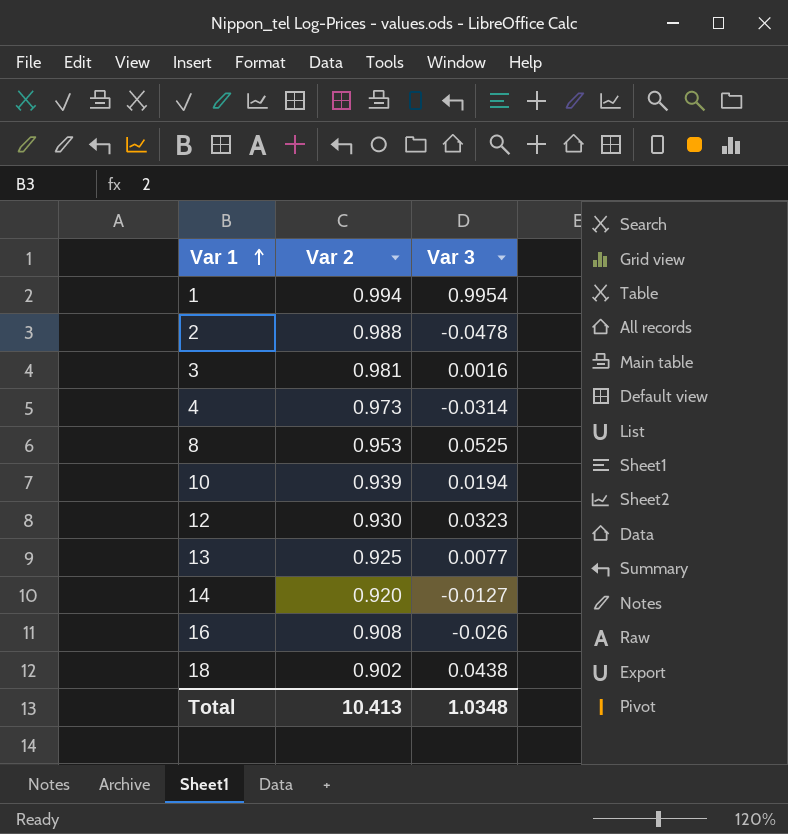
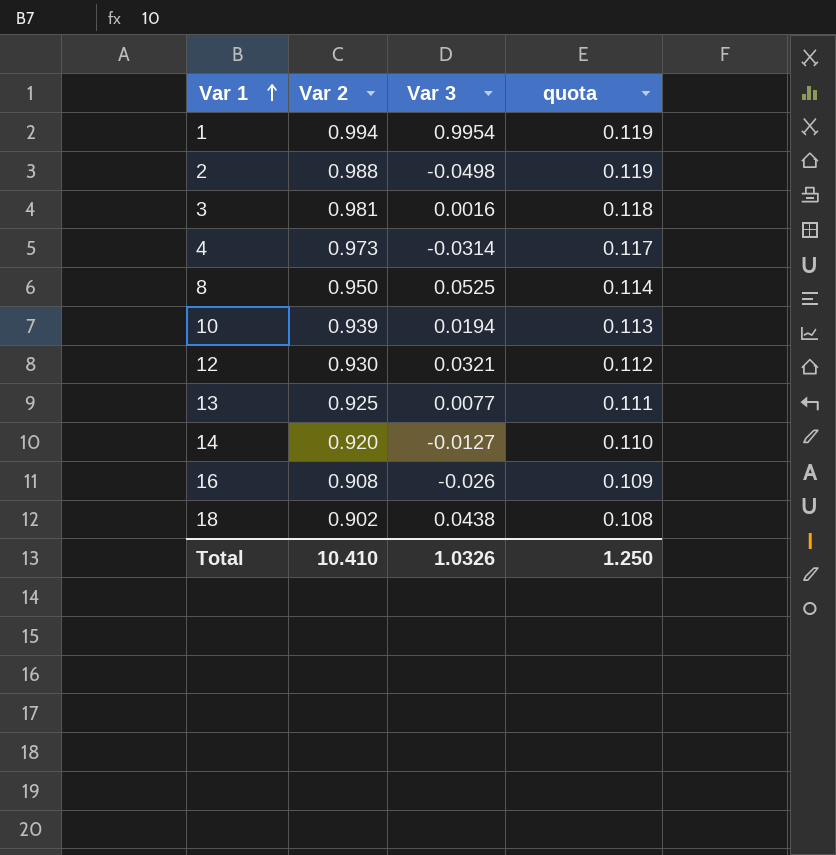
column quota | formula: none -> [Var 2] * 0.12
2 | Var 3: -0.0478 -> -0.0498
8 | Var 2: 0.953 -> 0.950
12 | Var 3: 0.0323 -> 0.0321
Total | Var 2: 10.413 -> 10.410
Total | Var 3: 1.0348 -> 1.0326

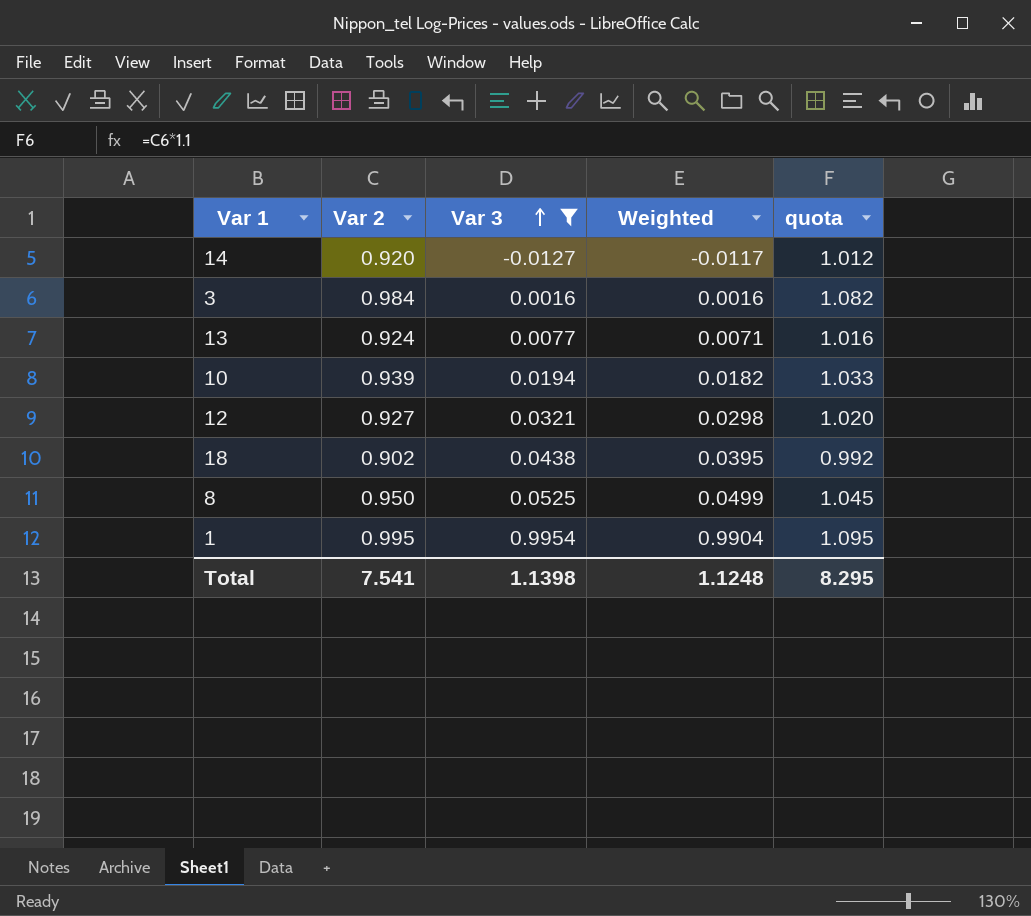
filter: none -> Var 3 >= -0.0127
row order: Var 1 ascending -> Var 3 ascending
column Weighted | formula: none -> [Var 2] * [Var 3]
column quota | formula: [Var 2] * 0.12 -> [Var 2] * 1.1
3 | Var 2: 0.981 -> 0.984
13 | Var 2: 0.925 -> 0.924
12 | Var 2: 0.930 -> 0.927
1 | Var 2: 0.994 -> 0.995
Total | Var 2: 10.410 -> 7.541
Total | Var 3: 1.0326 -> 1.1398
Total | quota: 1.250 -> 8.295

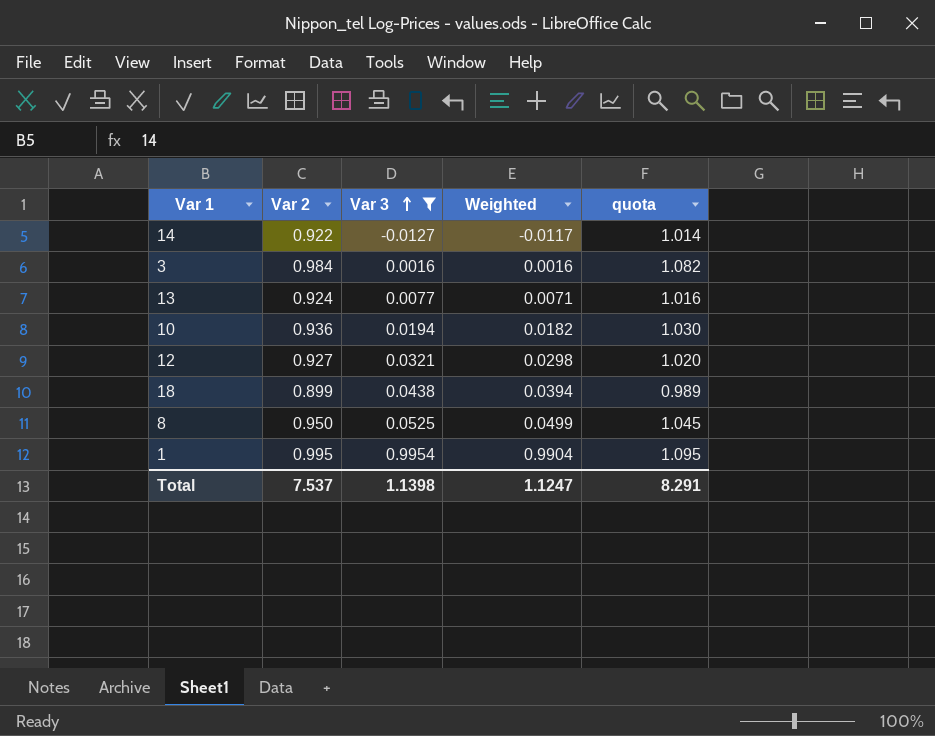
14 | Var 2: 0.920 -> 0.922
14 | quota: 1.012 -> 1.014
10 | Var 2: 0.939 -> 0.936
10 | quota: 1.033 -> 1.030
18 | Var 2: 0.902 -> 0.899
18 | Weighted: 0.0395 -> 0.0394
18 | quota: 0.992 -> 0.989
Total | Var 2: 7.541 -> 7.537
Total | Weighted: 1.1248 -> 1.1247
Total | quota: 8.295 -> 8.291

